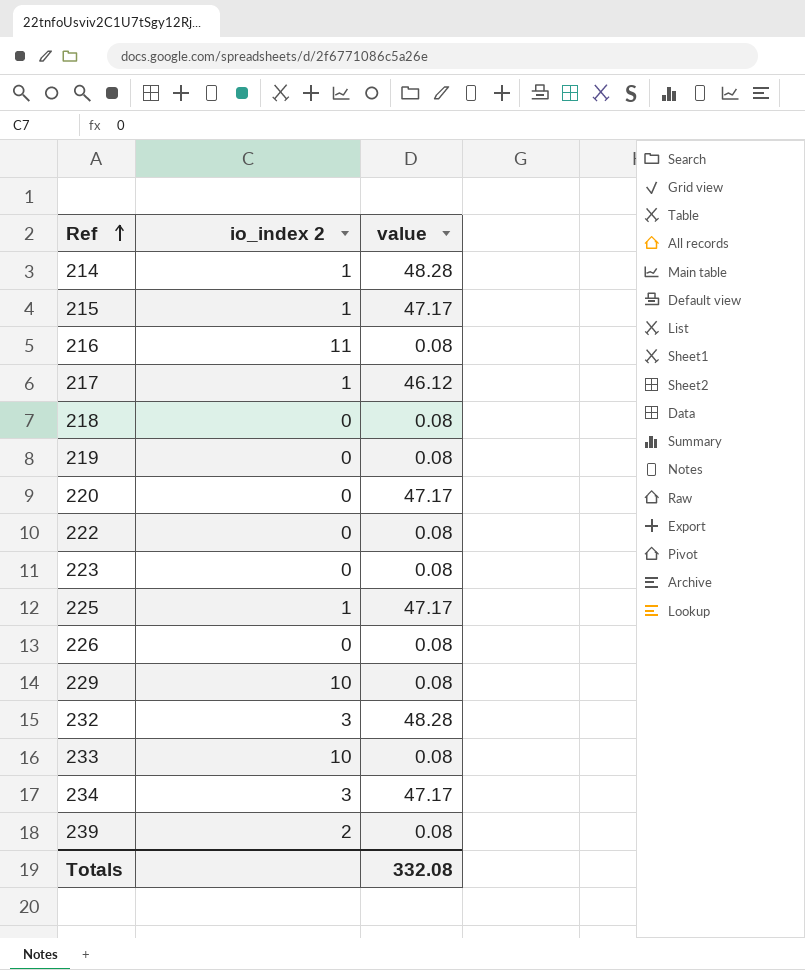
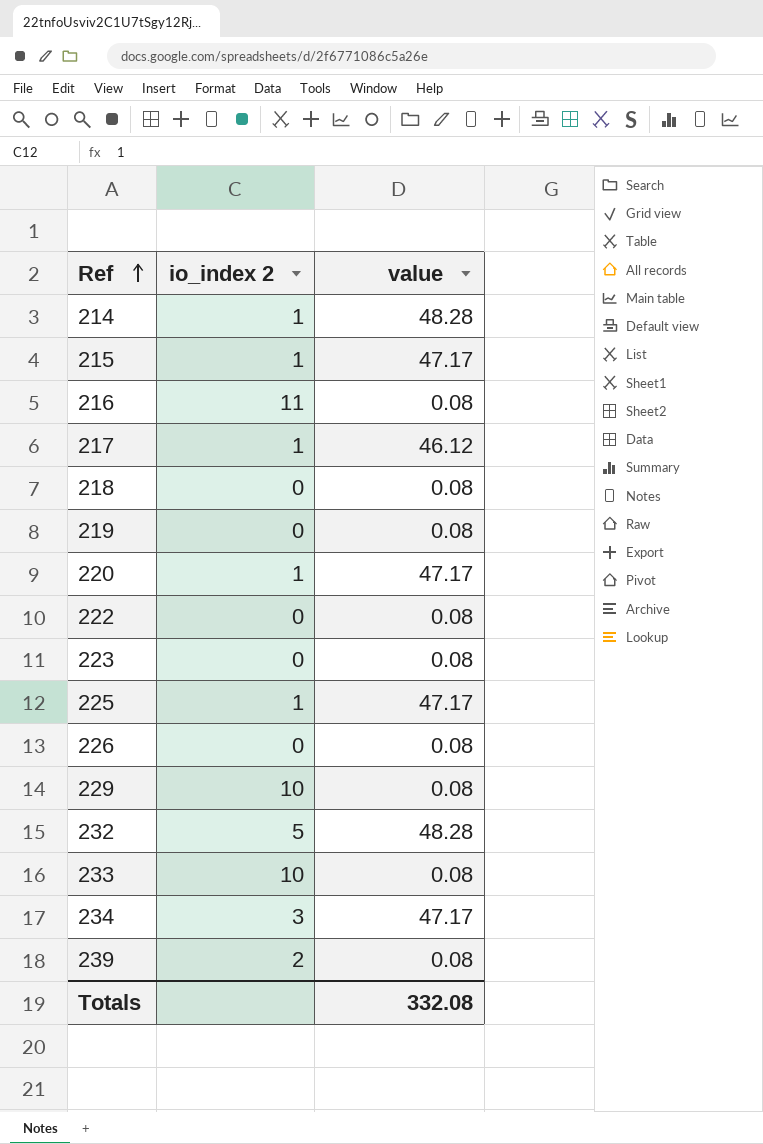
220 | io_index 2: 0 -> 1
232 | io_index 2: 3 -> 5

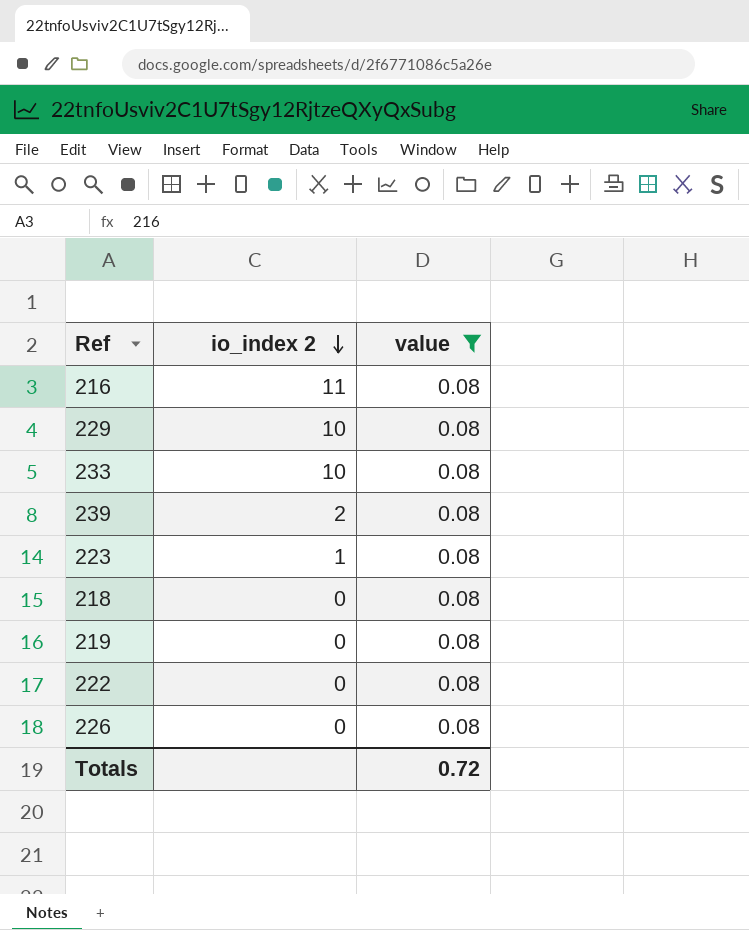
filter: none -> value = 0.08
row order: Ref ascending -> io_index 2 descending
223 | io_index 2: 0 -> 1
Totals | value: 332.08 -> 0.72

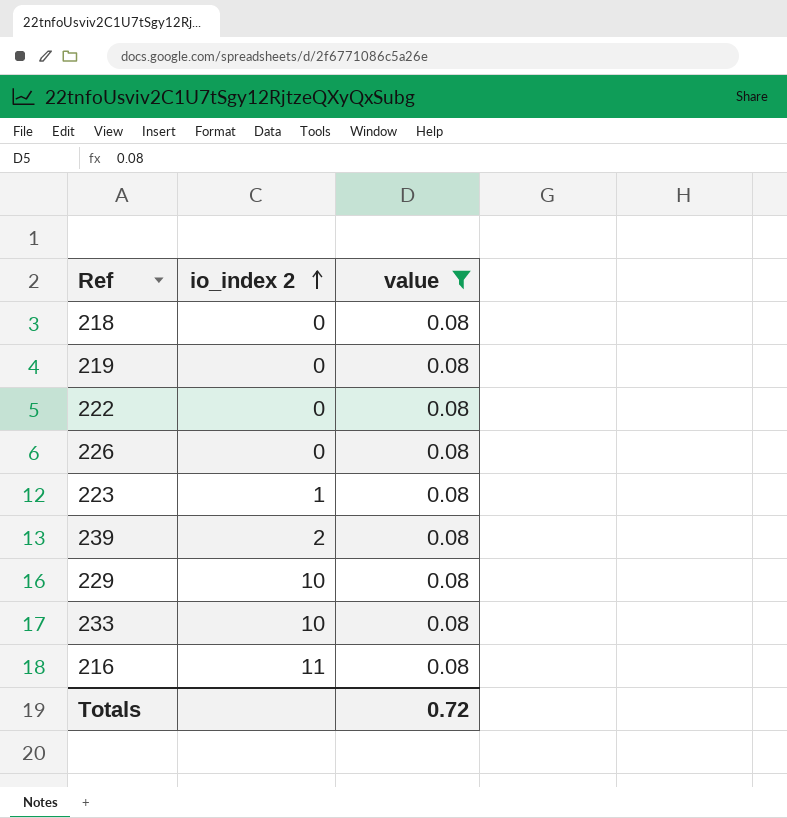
row order: io_index 2 descending -> io_index 2 ascending

